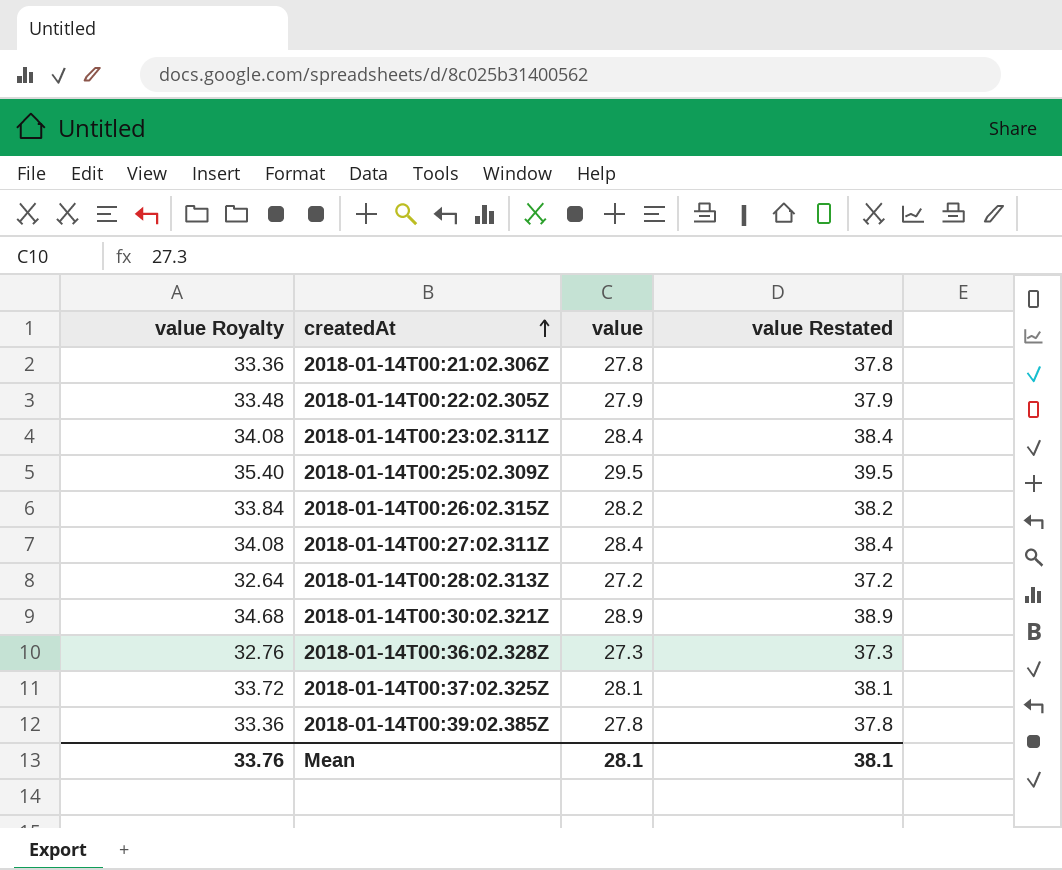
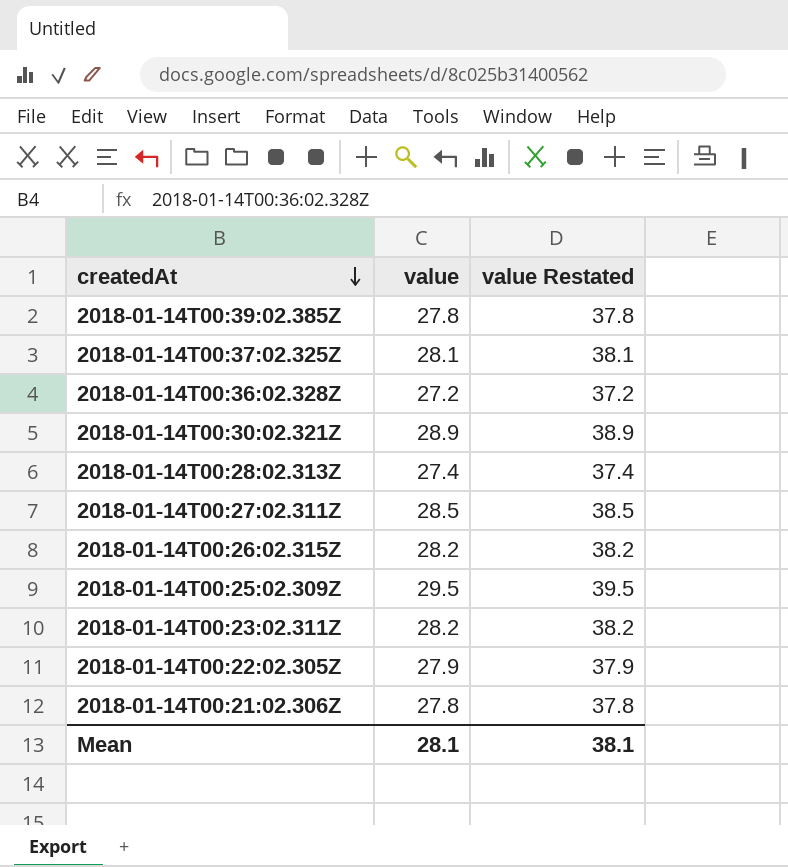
row order: createdAt ascending -> createdAt descending
column value Royalty | formula: [value] * 1.2 -> none
2018-01-14T00:36:02.328Z | value: 27.3 -> 27.2
2018-01-14T00:36:02.328Z | value Restated: 37.3 -> 37.2
2018-01-14T00:28:02.313Z | value: 27.2 -> 27.4
2018-01-14T00:28:02.313Z | value Restated: 37.2 -> 37.4
2018-01-14T00:27:02.311Z | value: 28.4 -> 28.5
2018-01-14T00:27:02.311Z | value Restated: 38.4 -> 38.5
2018-01-14T00:23:02.311Z | value: 28.4 -> 28.2
2018-01-14T00:23:02.311Z | value Restated: 38.4 -> 38.2

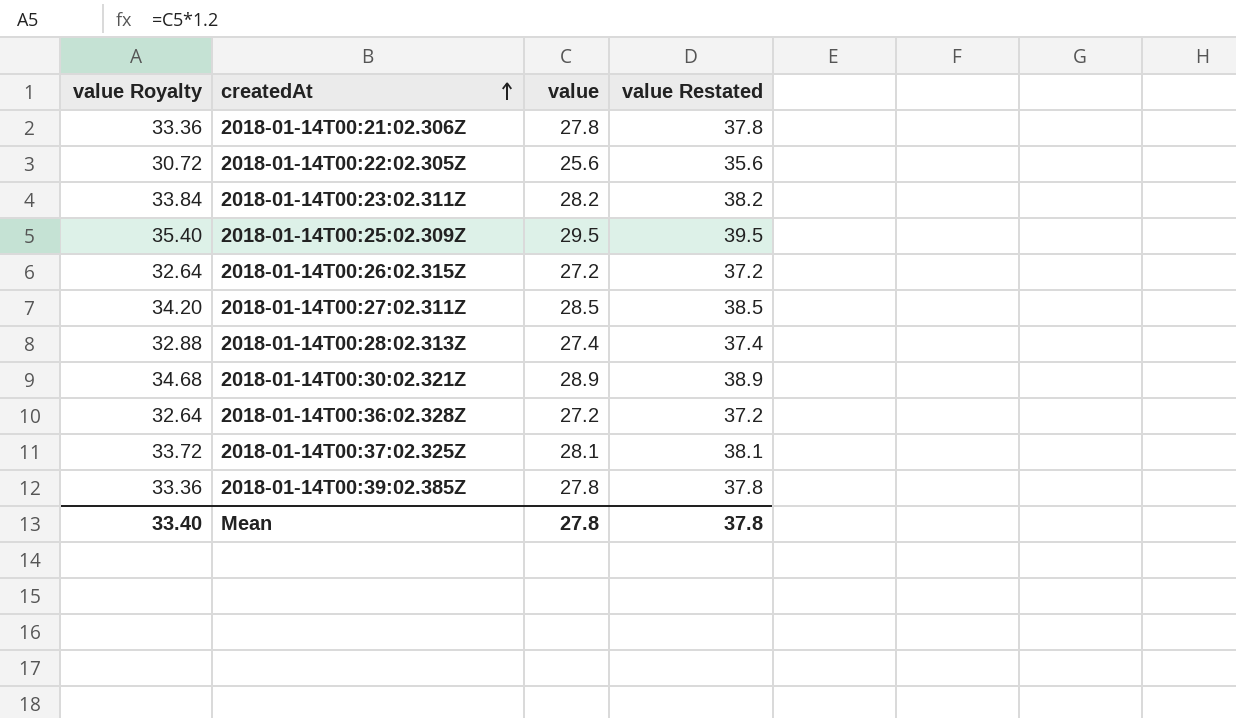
row order: createdAt descending -> createdAt ascending
column value Royalty | formula: none -> [value] * 1.2
2018-01-14T00:22:02.305Z | value: 27.9 -> 25.6
2018-01-14T00:22:02.305Z | value Restated: 37.9 -> 35.6
2018-01-14T00:26:02.315Z | value: 28.2 -> 27.2
2018-01-14T00:26:02.315Z | value Restated: 38.2 -> 37.2
Mean | value: 28.1 -> 27.8
Mean | value Restated: 38.1 -> 37.8

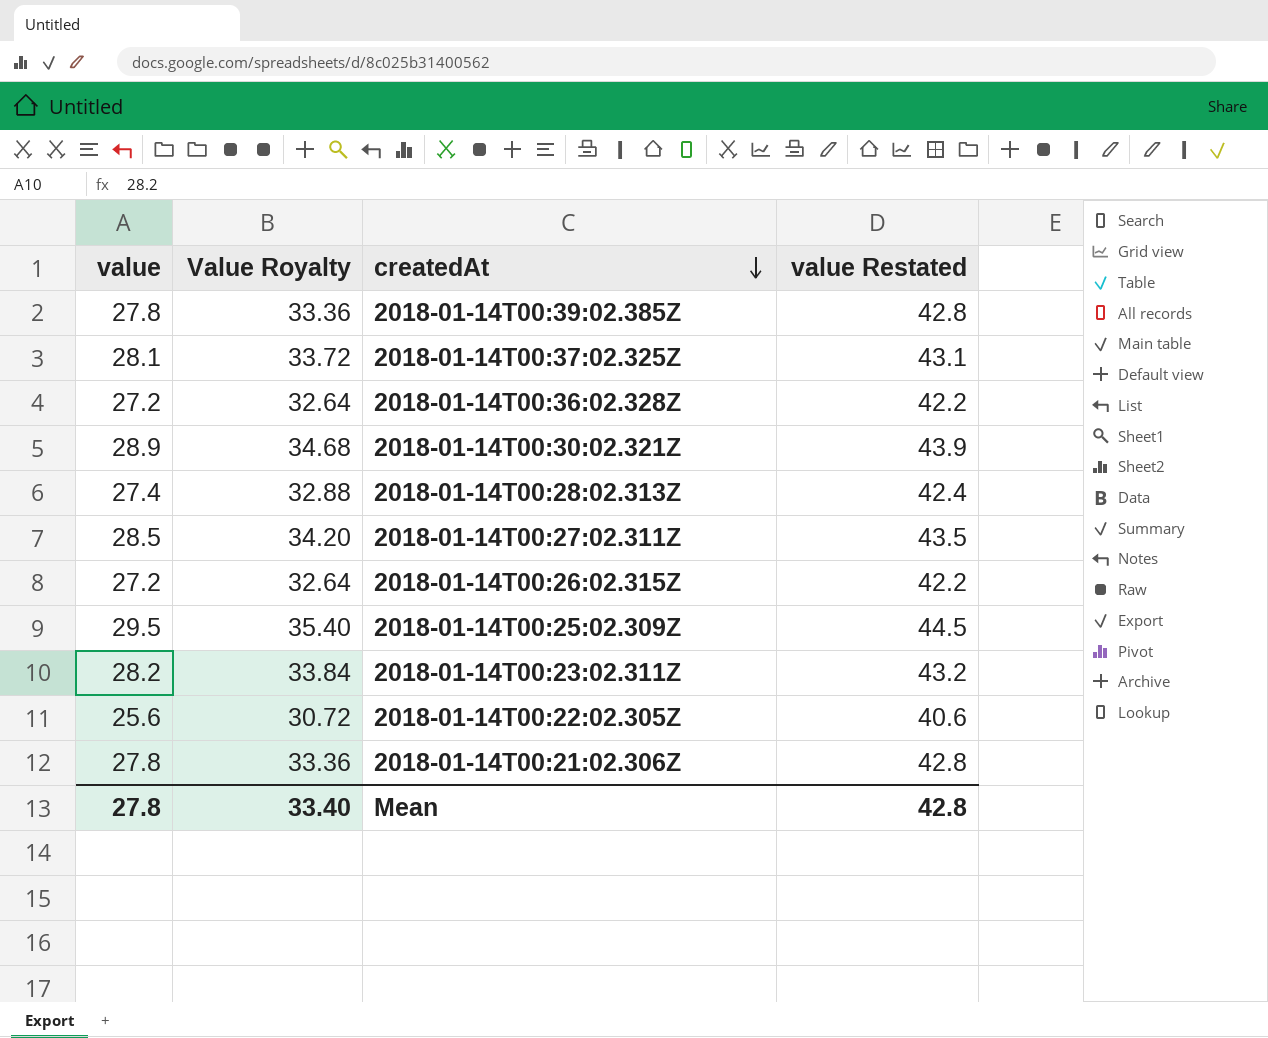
row order: createdAt ascending -> createdAt descending
column value | position: 3 -> 1
column name: value Royalty -> Value Royalty
column value Restated | formula: [value] + 10 -> [value] + 15
Mean | value Restated: 37.8 -> 42.8

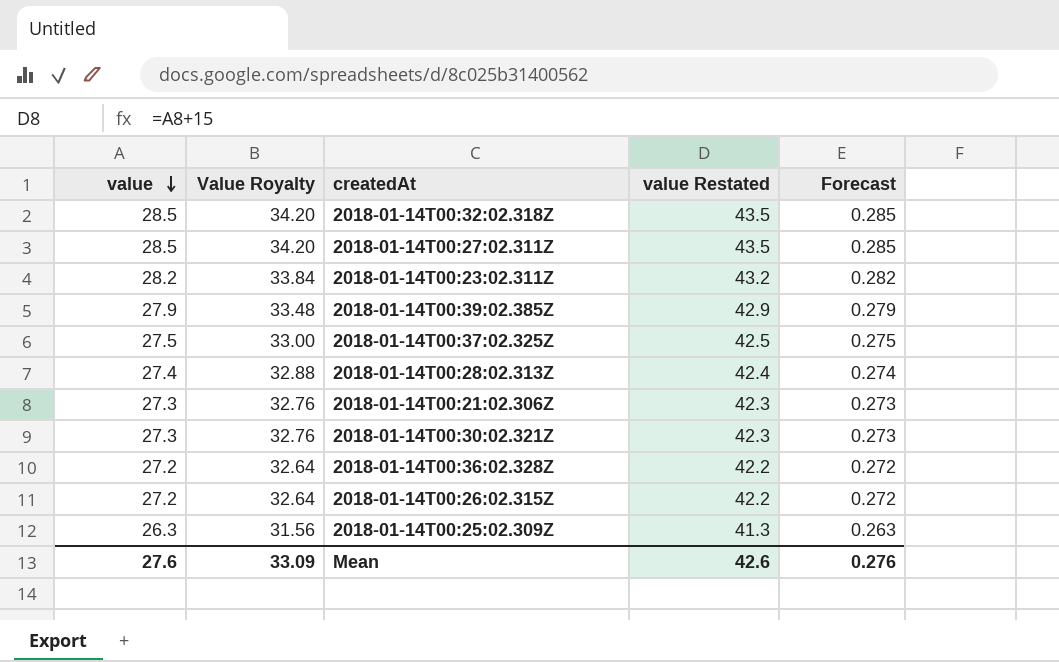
row order: createdAt descending -> value descending
column Forecast | formula: none -> [value] * 0.01
row 2018-01-14T00:22:02.305Z: 25.6 | 30.72 | 40.6 -> none
row 2018-01-14T00:32:02.318Z: none -> 28.5 | 34.20 | 43.5 | 0.285
2018-01-14T00:39:02.385Z | value: 27.8 -> 27.9
2018-01-14T00:39:02.385Z | Value Royalty: 33.36 -> 33.48
2018-01-14T00:39:02.385Z | value Restated: 42.8 -> 42.9
2018-01-14T00:37:02.325Z | value: 28.1 -> 27.5
2018-01-14T00:37:02.325Z | Value Royalty: 33.72 -> 33.00
2018-01-14T00:37:02.325Z | value Restated: 43.1 -> 42.5
2018-01-14T00:21:02.306Z | value: 27.8 -> 27.3
2018-01-14T00:21:02.306Z | Value Royalty: 33.36 -> 32.76
2018-01-14T00:21:02.306Z | value Restated: 42.8 -> 42.3
2018-01-14T00:30:02.321Z | value: 28.9 -> 27.3
2018-01-14T00:30:02.321Z | Value Royalty: 34.68 -> 32.76
2018-01-14T00:30:02.321Z | value Restated: 43.9 -> 42.3
2018-01-14T00:25:02.309Z | value: 29.5 -> 26.3
2018-01-14T00:25:02.309Z | Value Royalty: 35.40 -> 31.56
2018-01-14T00:25:02.309Z | value Restated: 44.5 -> 41.3
Mean | value: 27.8 -> 27.6
Mean | Value Royalty: 33.40 -> 33.09
Mean | value Restated: 42.8 -> 42.6

